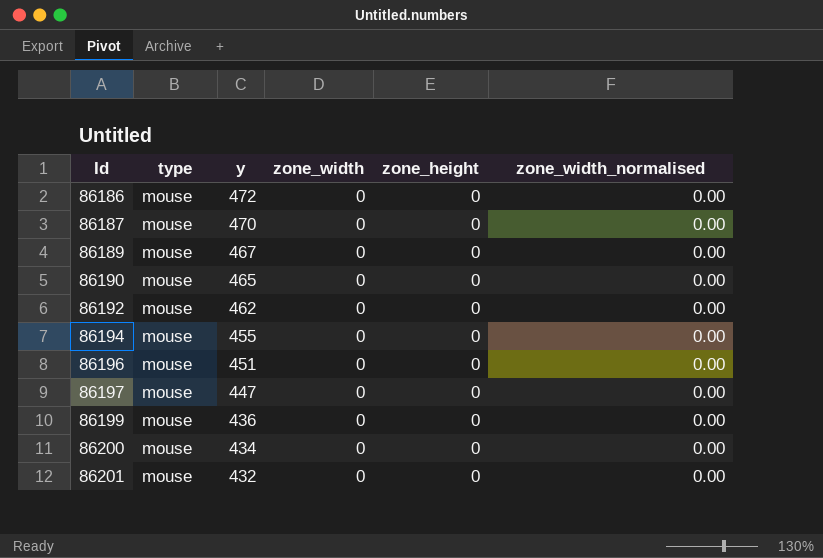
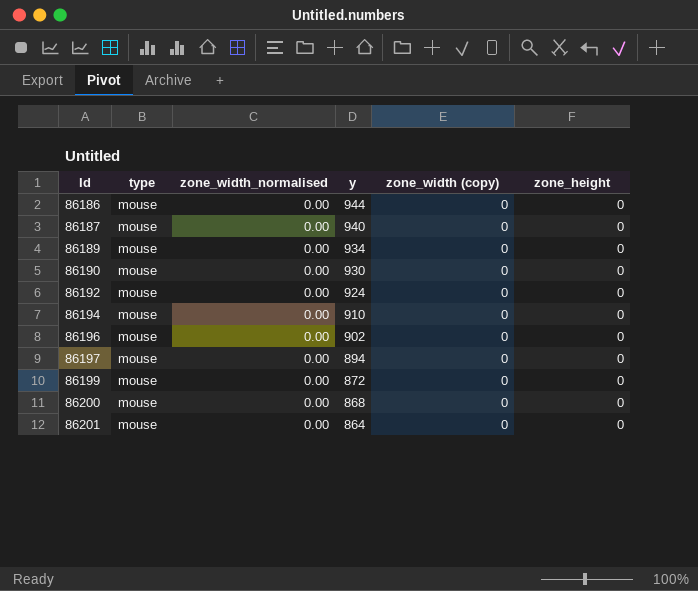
column zone_width_normalised | position: 6 -> 3
column name: zone_width -> zone_width (copy)
86186 | y: 472 -> 944
86187 | y: 470 -> 940
86189 | y: 467 -> 934
86190 | y: 465 -> 930
86192 | y: 462 -> 924
86194 | y: 455 -> 910
86196 | y: 451 -> 902
86197 | y: 447 -> 894
86199 | y: 436 -> 872
86200 | y: 434 -> 868
86201 | y: 432 -> 864

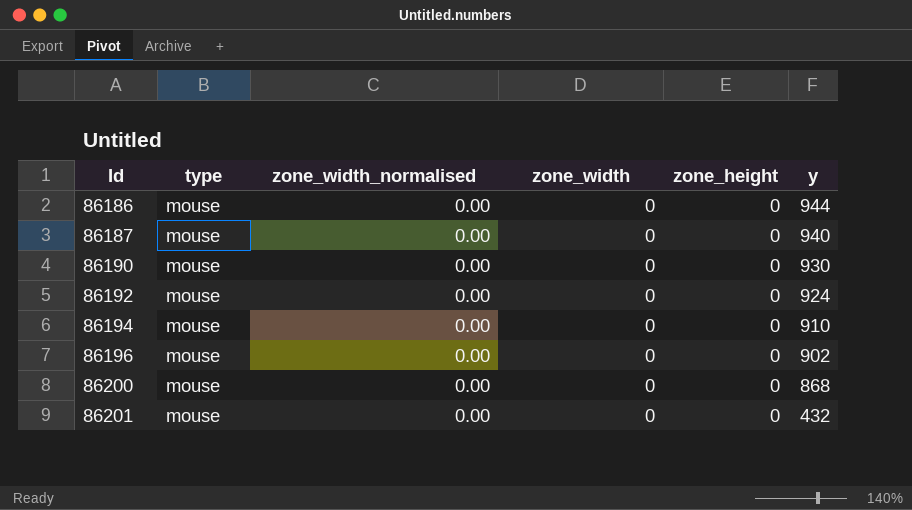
column name: zone_width (copy) -> zone_width
column y | position: 4 -> 6
row 86189: mouse | 0.00 | 934 | 0 | 0 -> none
row 86197: mouse | 0.00 | 894 | 0 | 0 -> none
row 86199: mouse | 0.00 | 872 | 0 | 0 -> none
86201 | y: 864 -> 432

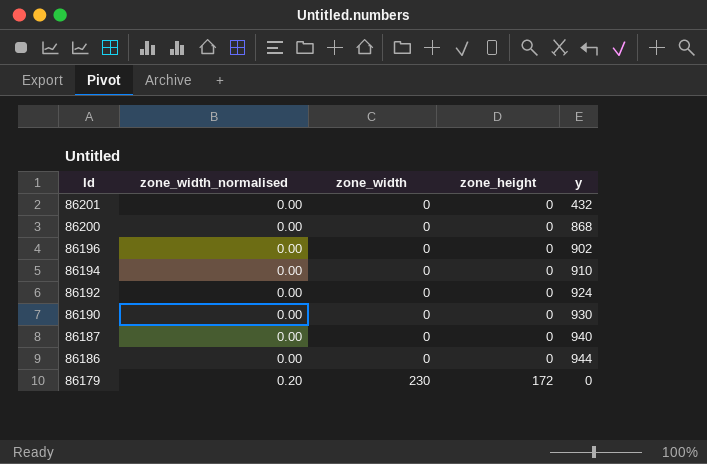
row order: Id ascending -> Id descending
column type | position: 2 -> none
row 86179: none -> 0.20 | 230 | 172 | 0

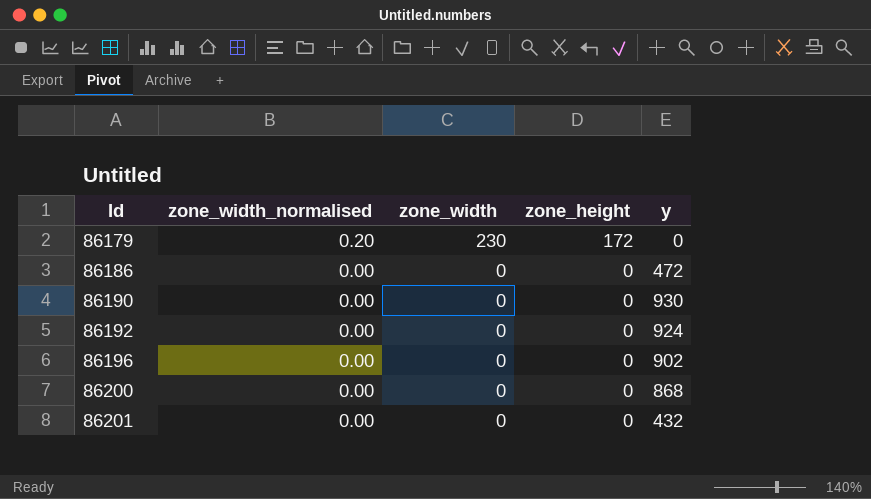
row order: Id descending -> Id ascending
row 86194: 0.00 | 0 | 0 | 910 -> none
row 86187: 0.00 | 0 | 0 | 940 -> none
86186 | y: 944 -> 472

